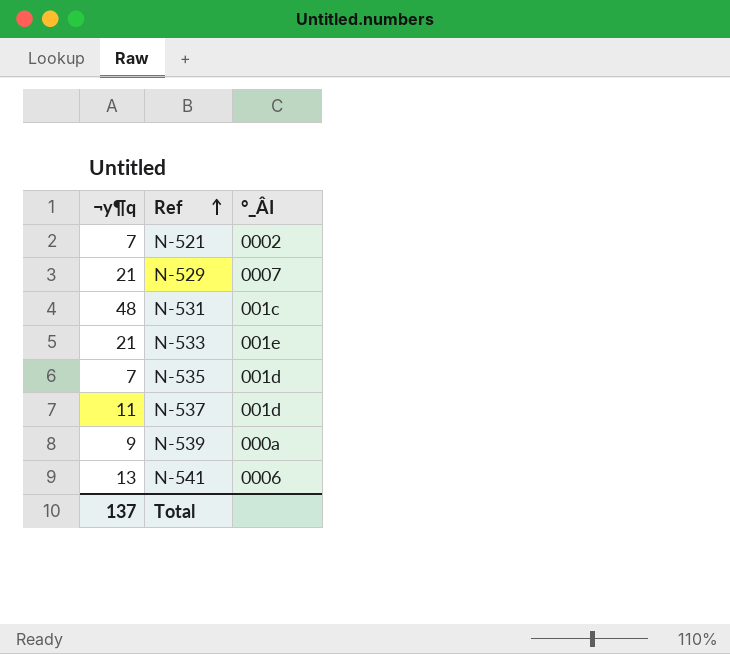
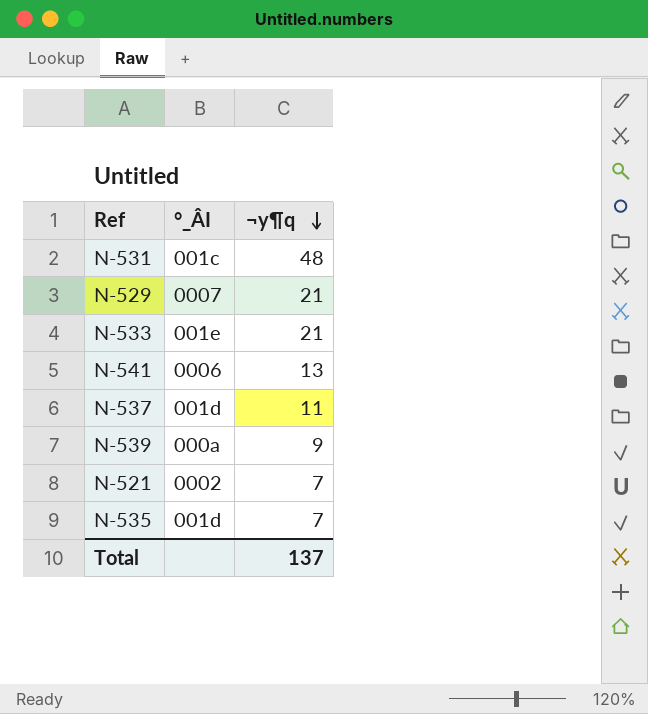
row order: Ref ascending -> ¬y¶q descending
column ¬y¶q | position: 1 -> 3

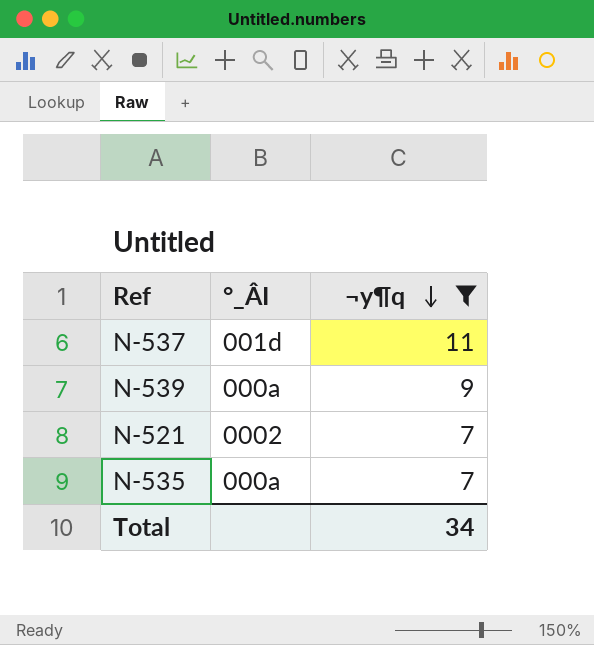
filter: none -> ¬y¶q <= 11
N-535 | °_ÂI: 001d -> 000a
Total | ¬y¶q: 137 -> 34

